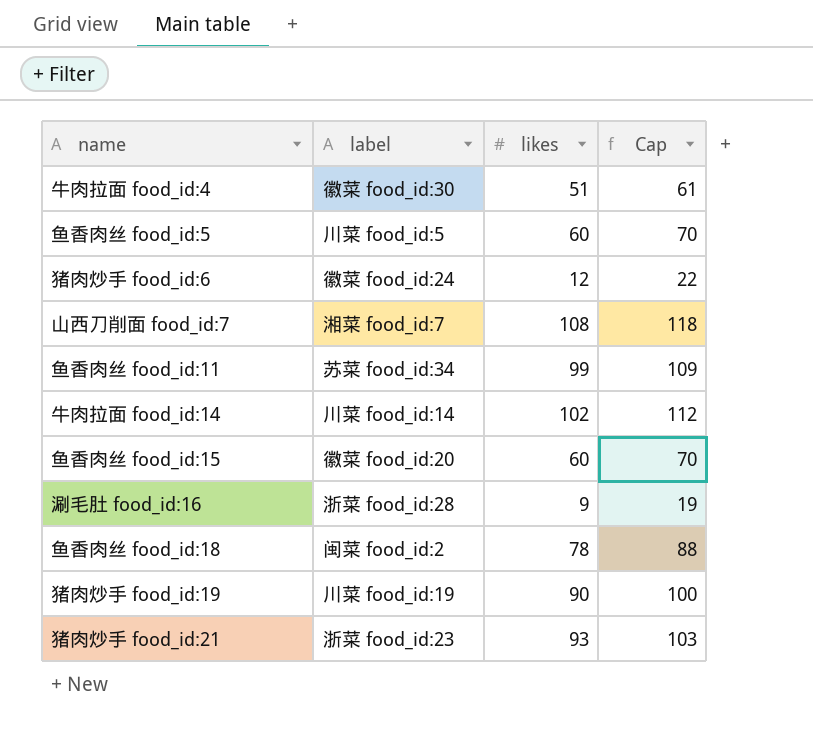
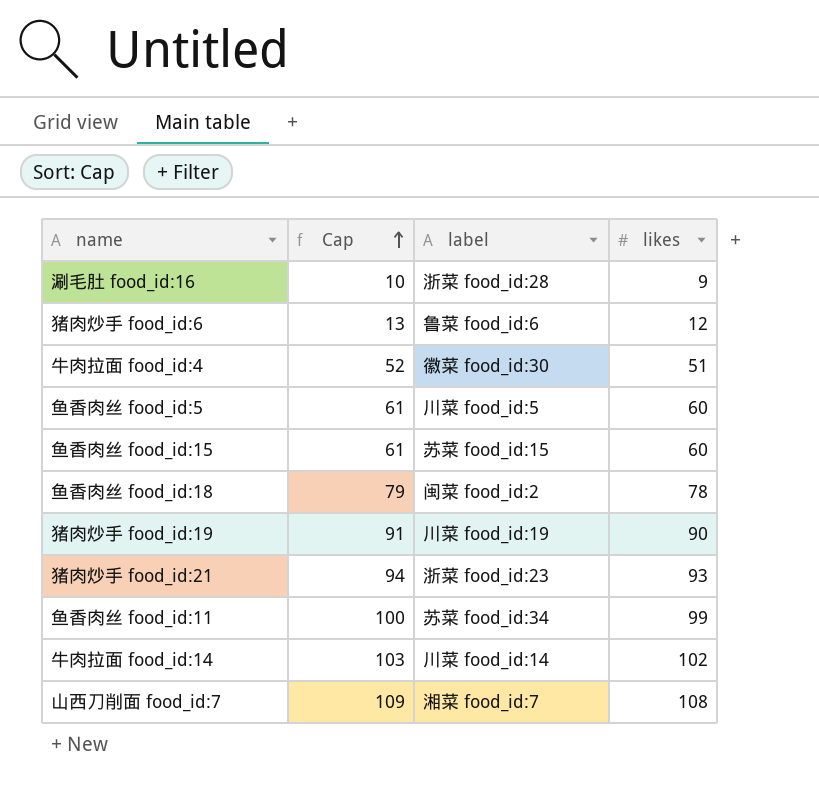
row order: none -> Cap ascending
column Cap | formula: [likes] + 10 -> [likes] + 1
column Cap | position: 4 -> 2
猪肉炒手 food_id:6 | label: 徽菜 food_id:24 -> 鲁菜 food_id:6
鱼香肉丝 food_id:15 | label: 徽菜 food_id:20 -> 苏菜 food_id:15

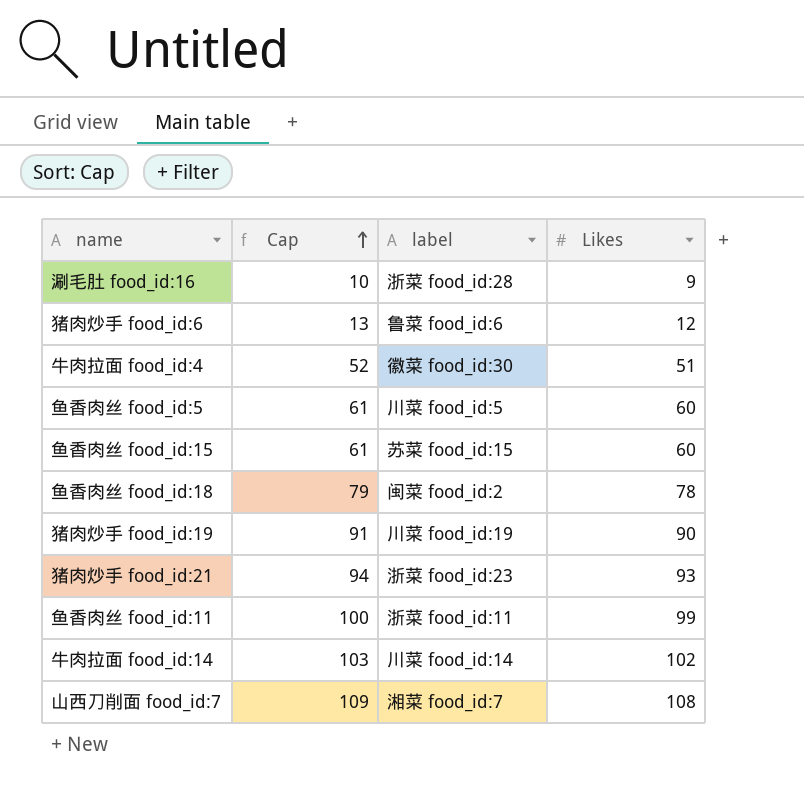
column name: likes -> Likes
鱼香肉丝 food_id:11 | label: 苏菜 food_id:34 -> 浙菜 food_id:11

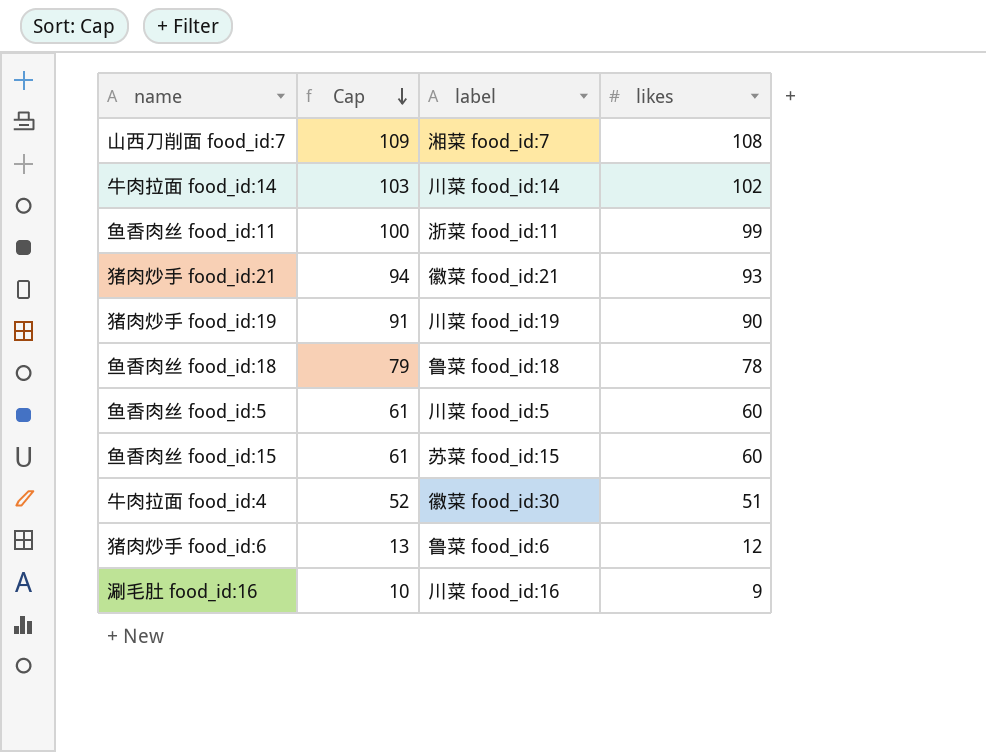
row order: Cap ascending -> Cap descending
column name: Likes -> likes
猪肉炒手 food_id:21 | label: 浙菜 food_id:23 -> 徽菜 food_id:21
鱼香肉丝 food_id:18 | label: 闽菜 food_id:2 -> 鲁菜 food_id:18
涮毛肚 food_id:16 | label: 浙菜 food_id:28 -> 川菜 food_id:16

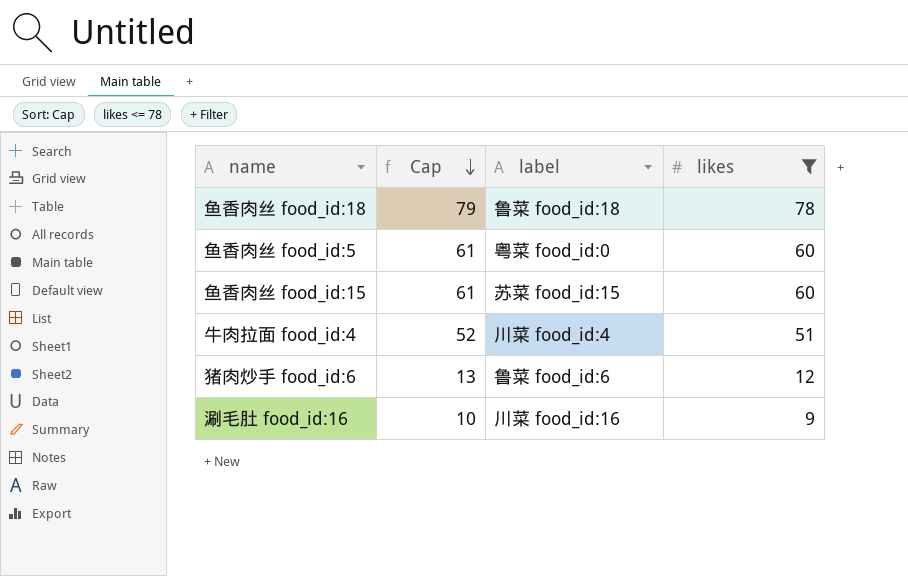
filter: none -> likes <= 78
鱼香肉丝 food_id:5 | label: 川菜 food_id:5 -> 粤菜 food_id:0
牛肉拉面 food_id:4 | label: 徽菜 food_id:30 -> 川菜 food_id:4

